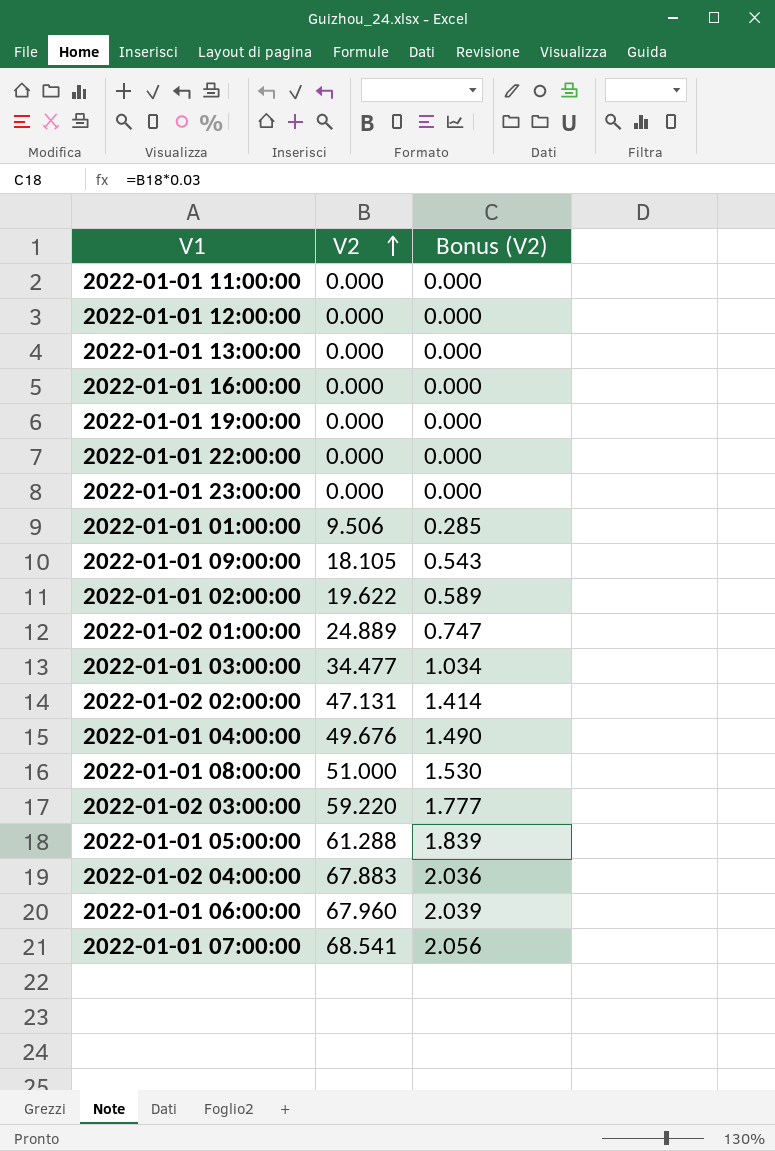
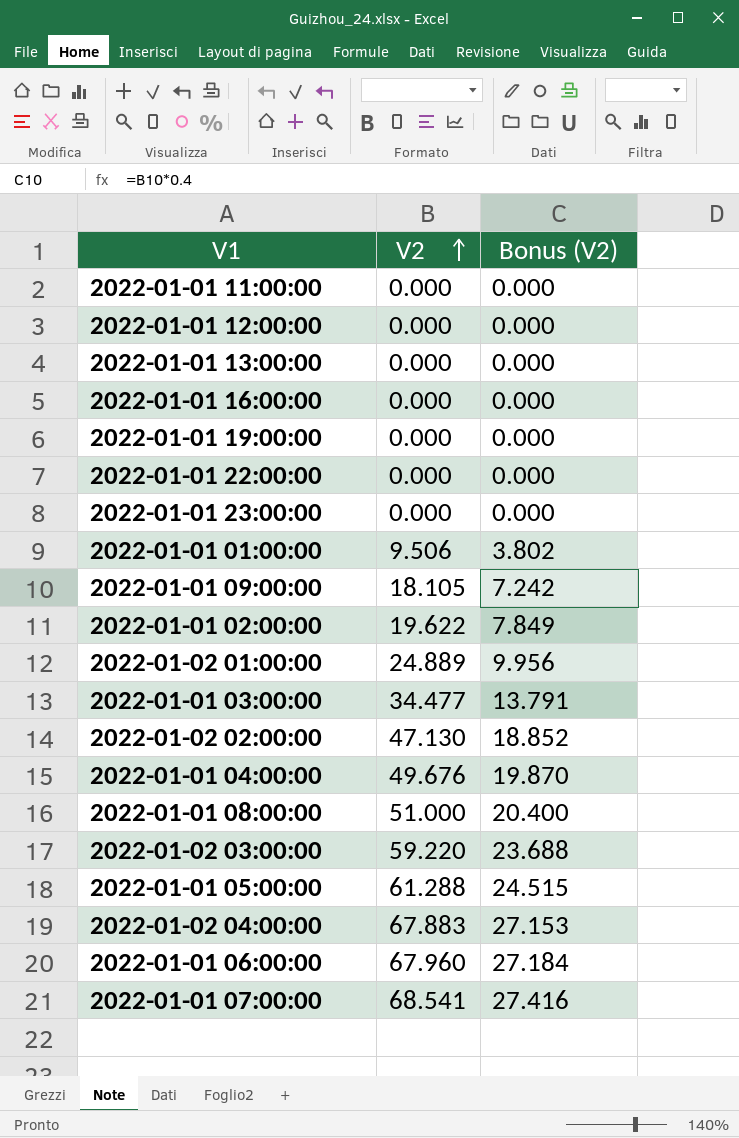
column Bonus (V2) | formula: [V2] * 0.03 -> [V2] * 0.4
2022-01-02 02:00:00 | V2: 47.131 -> 47.130

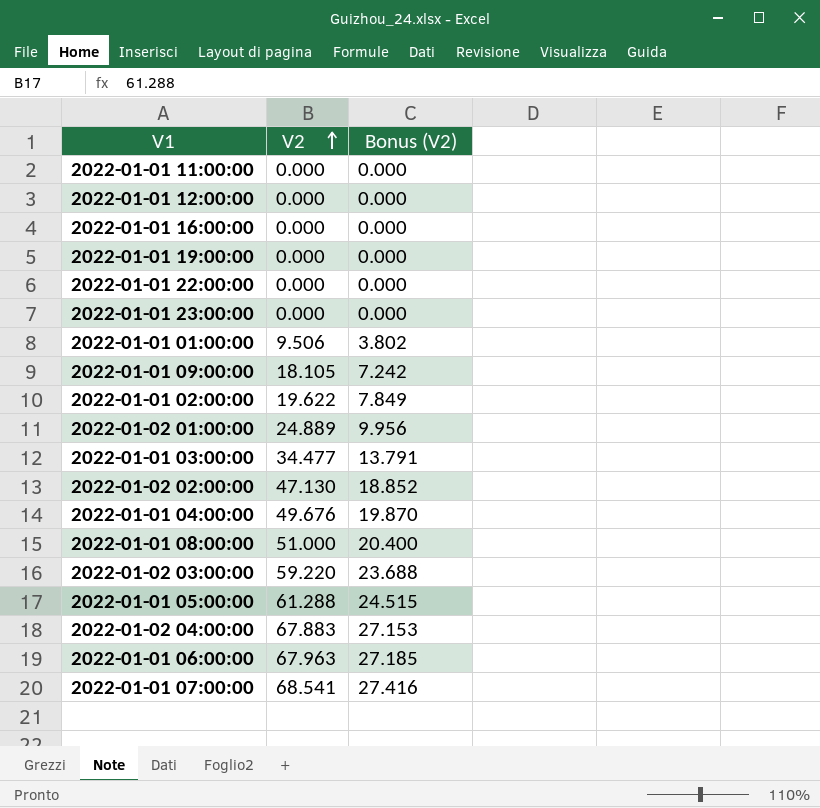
row 2022-01-01 13:00:00: 0.000 | 0.000 -> none
2022-01-01 06:00:00 | V2: 67.960 -> 67.963
2022-01-01 06:00:00 | Bonus (V2): 27.184 -> 27.185

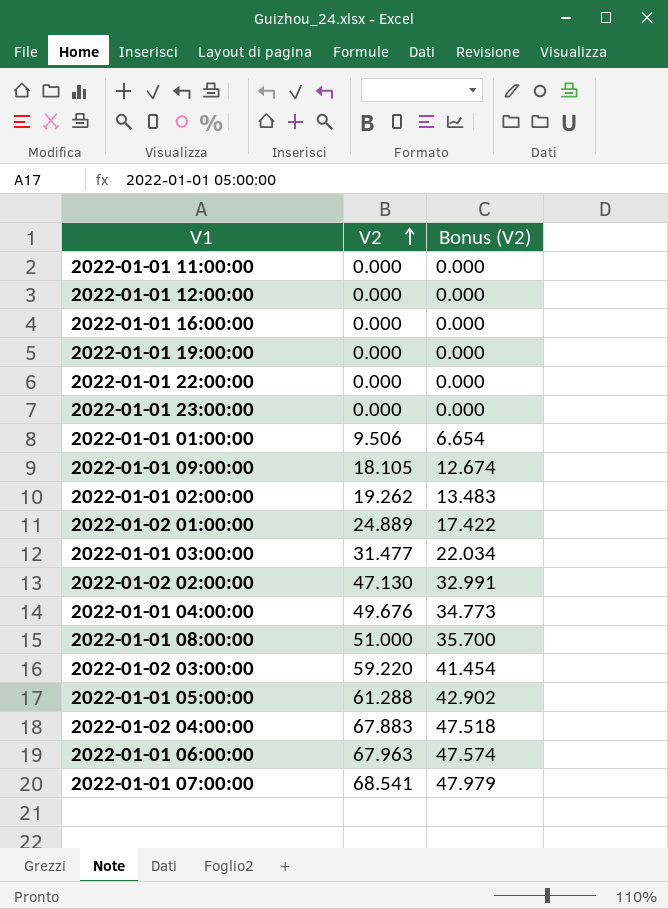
column Bonus (V2) | formula: [V2] * 0.4 -> [V2] * 0.7
2022-01-01 02:00:00 | V2: 19.622 -> 19.262
2022-01-01 03:00:00 | V2: 34.477 -> 31.477

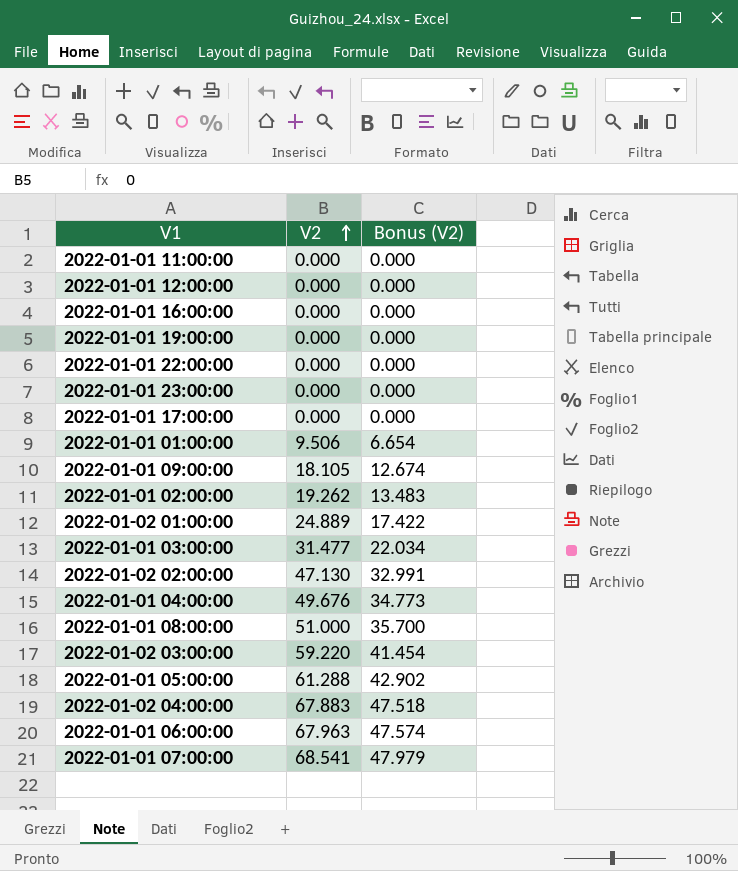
row 2022-01-01 17:00:00: none -> 0.000 | 0.000

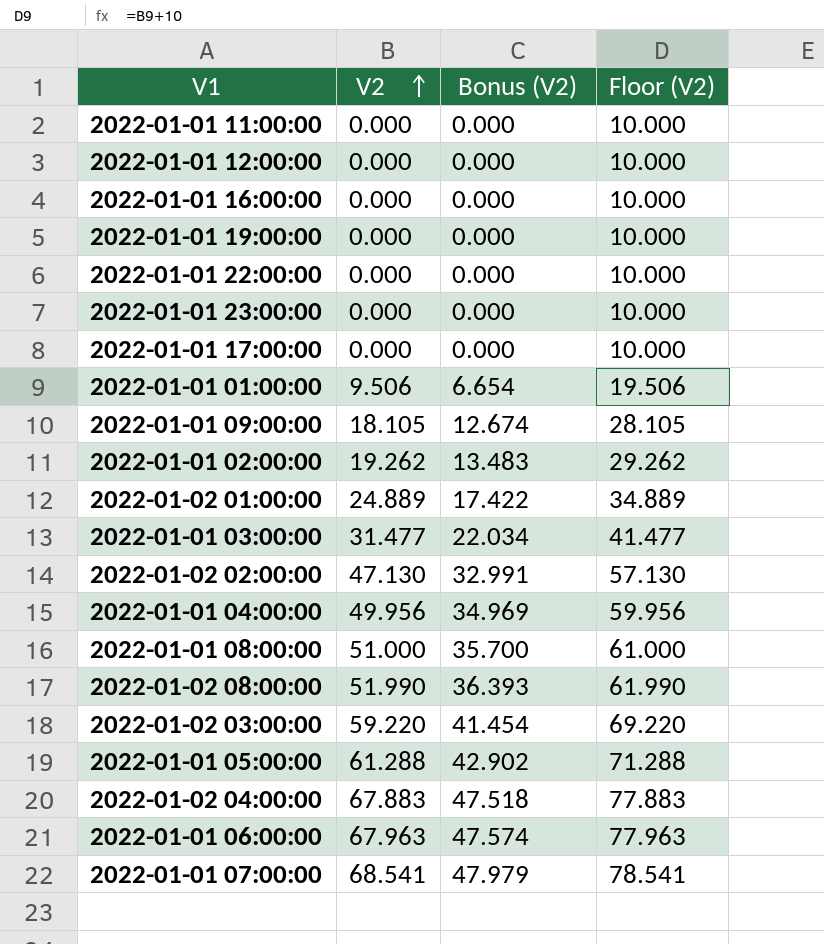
column Floor (V2) | formula: none -> [V2] + 10
2022-01-01 04:00:00 | V2: 49.676 -> 49.956
2022-01-01 04:00:00 | Bonus (V2): 34.773 -> 34.969
row 2022-01-02 08:00:00: none -> 51.990 | 36.393 | 61.990

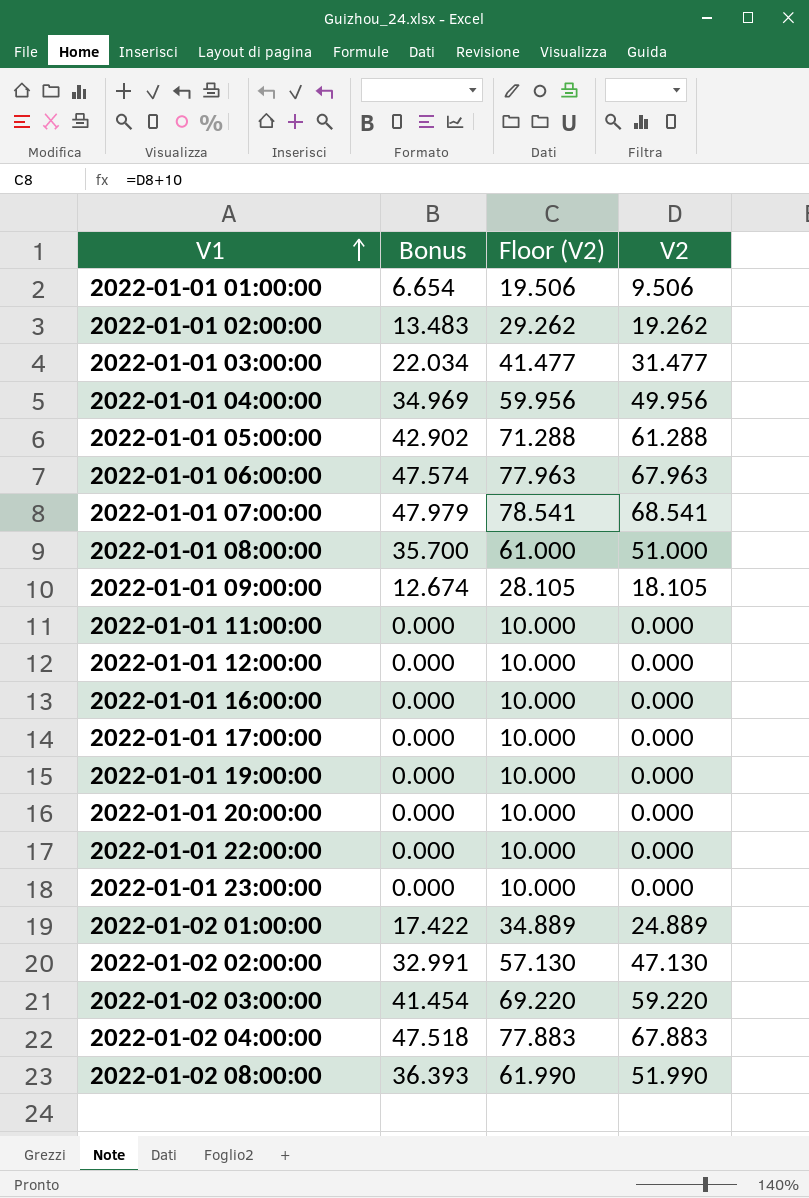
row order: V2 ascending -> V1 ascending
column name: Bonus (V2) -> Bonus
column V2 | position: 2 -> 4
row 2022-01-01 20:00:00: none -> 0.000 | 10.000 | 0.000

